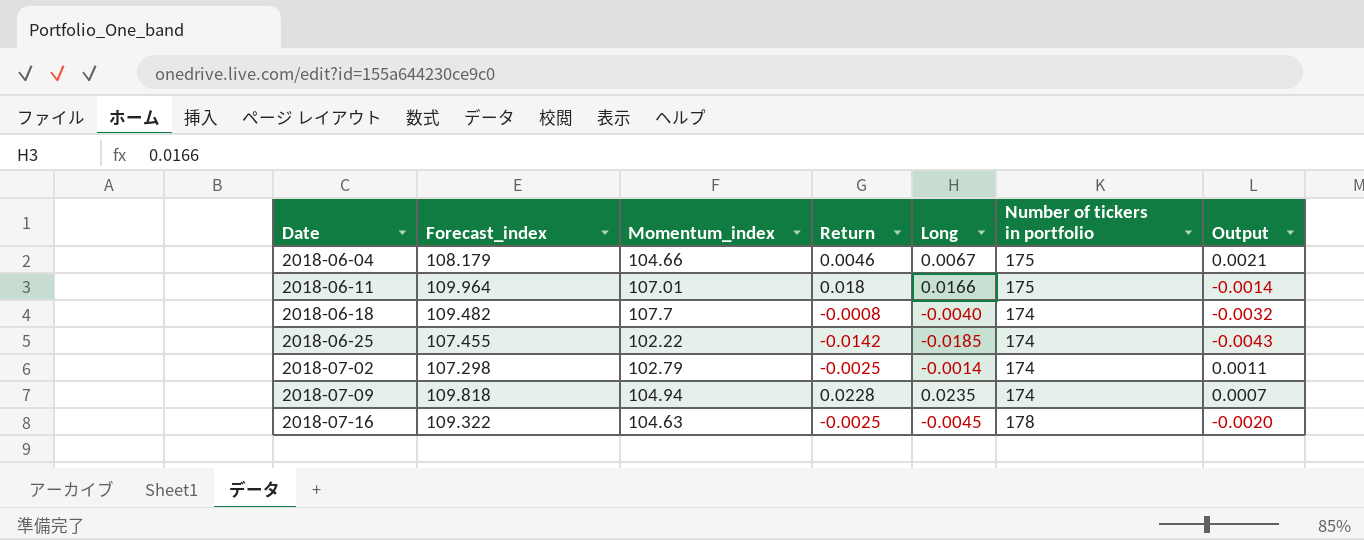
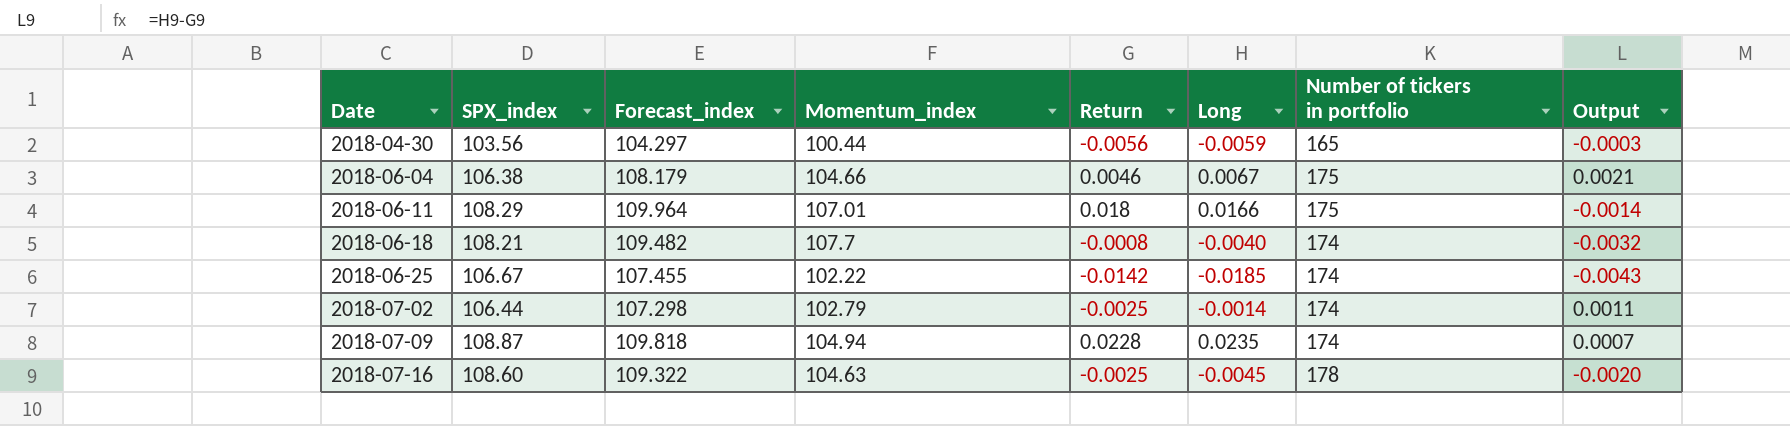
column SPX_index | position: none -> 2
row 2018-04-30: none -> 103.56 | 104.297 | 100.44 | -0.0056 | -0.0059 | 165 | -0.0003

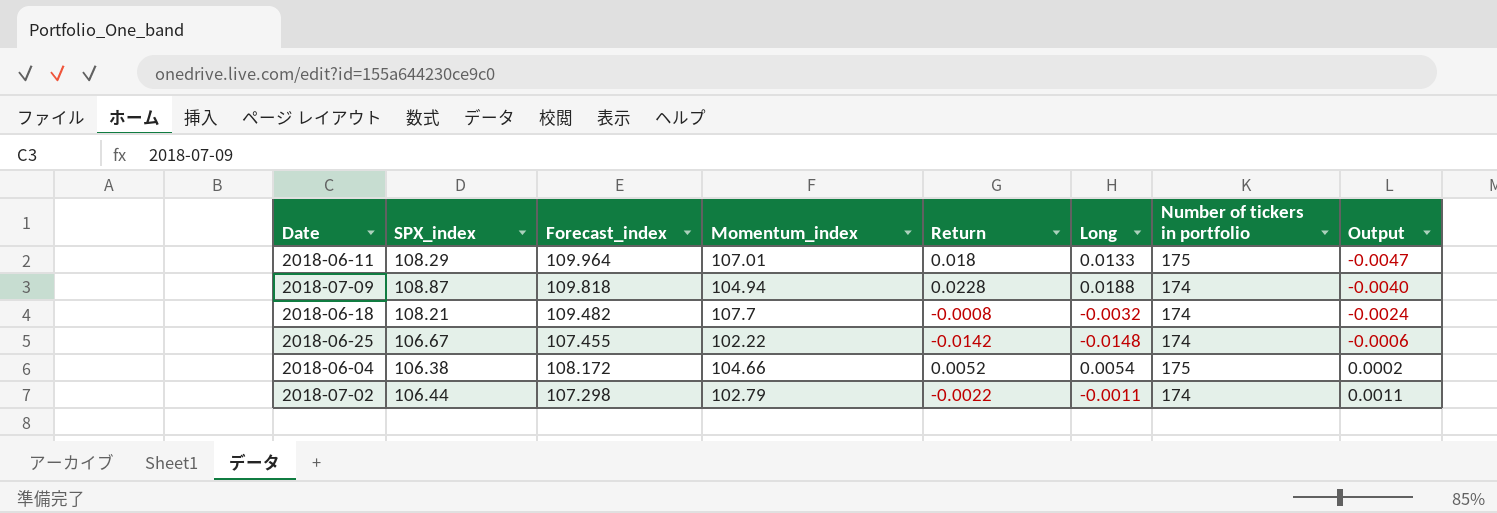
row order: Date ascending -> Output ascending
row 2018-04-30: 103.56 | 104.297 | 100.44 | -0.0056 | -0.0059 | 165 | -0.0003 -> none
row 2018-07-16: 108.60 | 109.322 | 104.63 | -0.0025 | -0.0045 | 178 | -0.0020 -> none
2018-06-11 | Long: 0.0166 -> 0.0133
2018-06-11 | Output: -0.0014 -> -0.0047
2018-07-09 | Long: 0.0235 -> 0.0188
2018-07-09 | Output: 0.0007 -> -0.0040
2018-06-18 | Long: -0.0040 -> -0.0032
2018-06-18 | Output: -0.0032 -> -0.0024
2018-06-25 | Long: -0.0185 -> -0.0148
2018-06-25 | Output: -0.0043 -> -0.0006
2018-06-04 | Forecast_index: 108.179 -> 108.172
2018-06-04 | Return: 0.0046 -> 0.0052
2018-06-04 | Long: 0.0067 -> 0.0054
2018-06-04 | Output: 0.0021 -> 0.0002
2018-07-02 | Return: -0.0025 -> -0.0022
2018-07-02 | Long: -0.0014 -> -0.0011

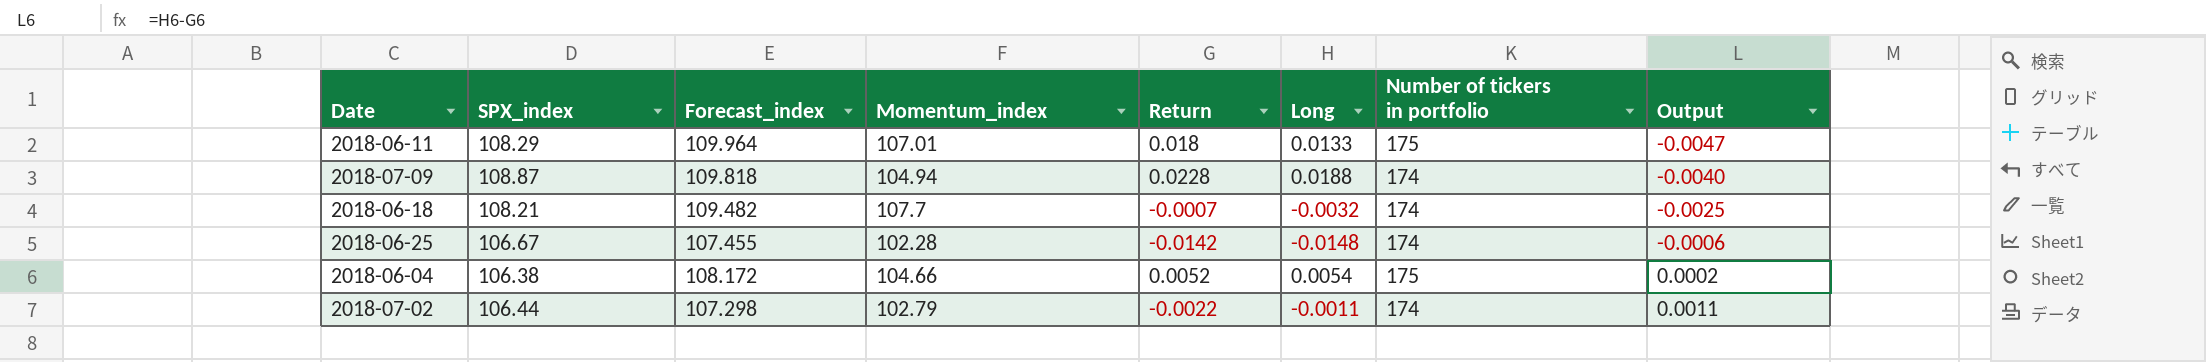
2018-06-18 | Return: -0.0008 -> -0.0007
2018-06-18 | Output: -0.0024 -> -0.0025
2018-06-25 | Momentum_index: 102.22 -> 102.28

